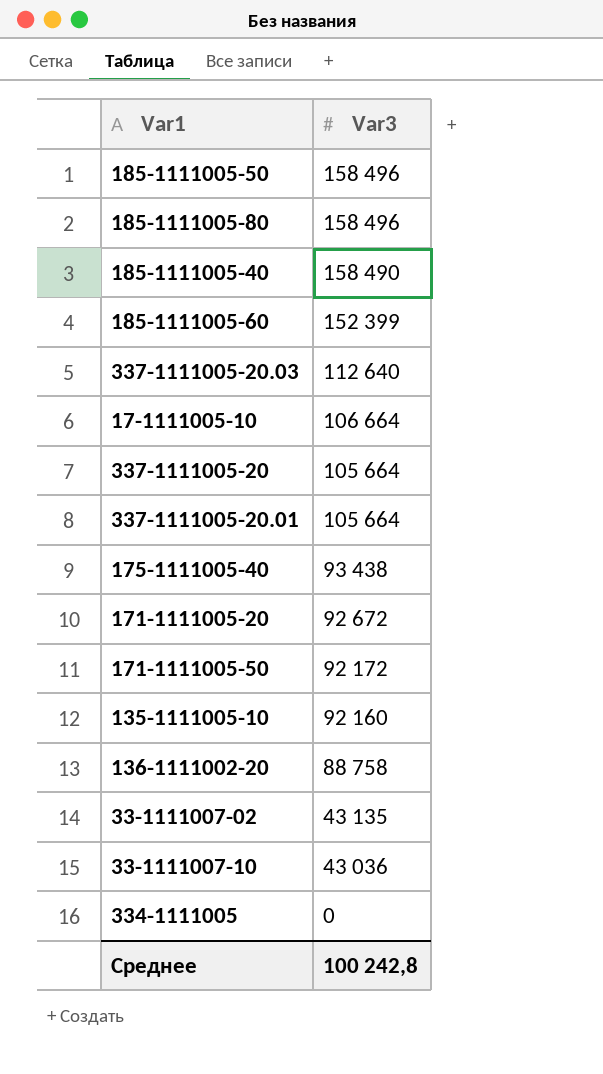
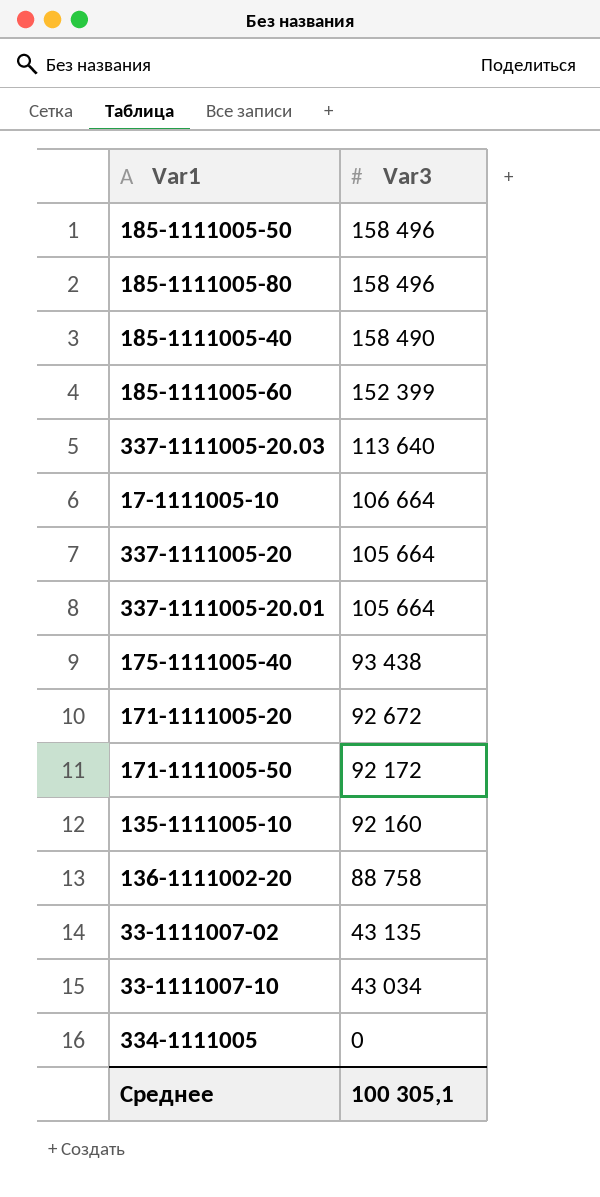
337-1111005-20.03 | Var3: 112 640 -> 113 640
33-1111007-10 | Var3: 43 036 -> 43 034
Среднее | Var3: 100 242,8 -> 100 305,1

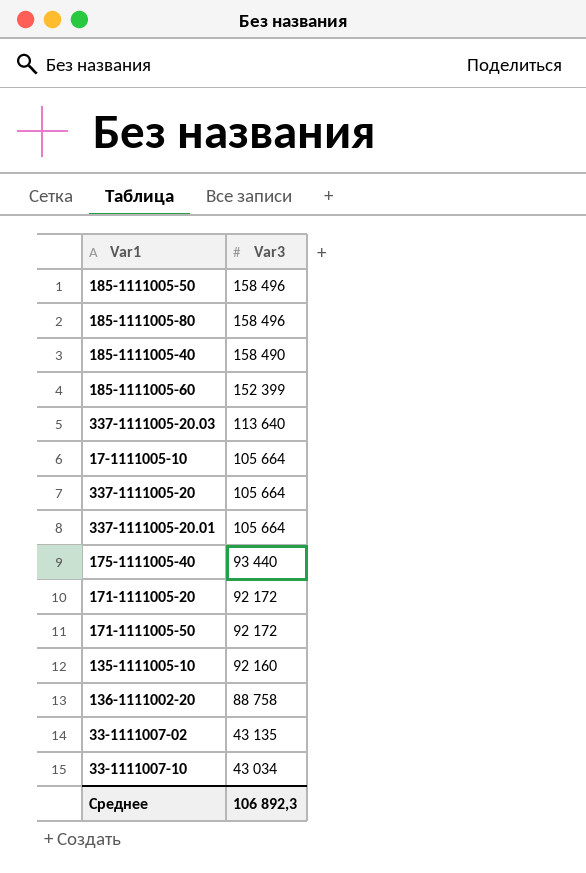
row 334-1111005: 0 -> none
17-1111005-10 | Var3: 106 664 -> 105 664
175-1111005-40 | Var3: 93 438 -> 93 440
171-1111005-20 | Var3: 92 672 -> 92 172
Среднее | Var3: 100 305,1 -> 106 892,3

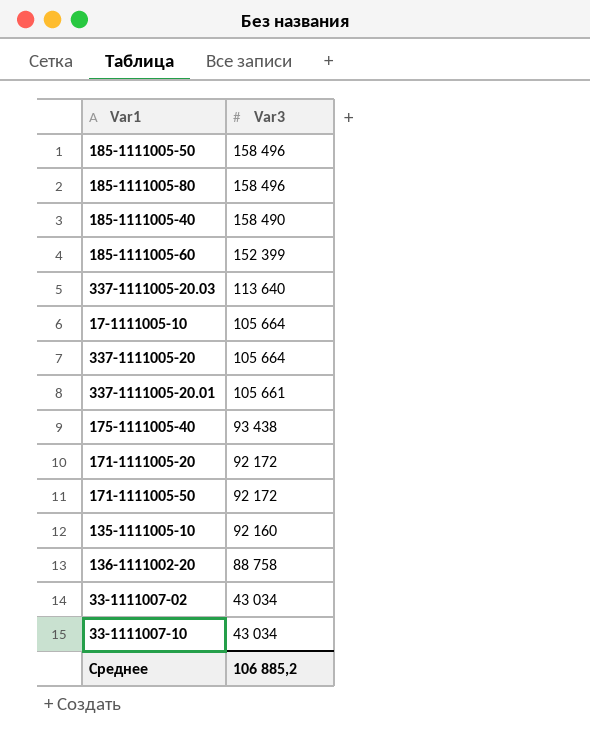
337-1111005-20.01 | Var3: 105 664 -> 105 661
175-1111005-40 | Var3: 93 440 -> 93 438
33-1111007-02 | Var3: 43 135 -> 43 034
Среднее | Var3: 106 892,3 -> 106 885,2

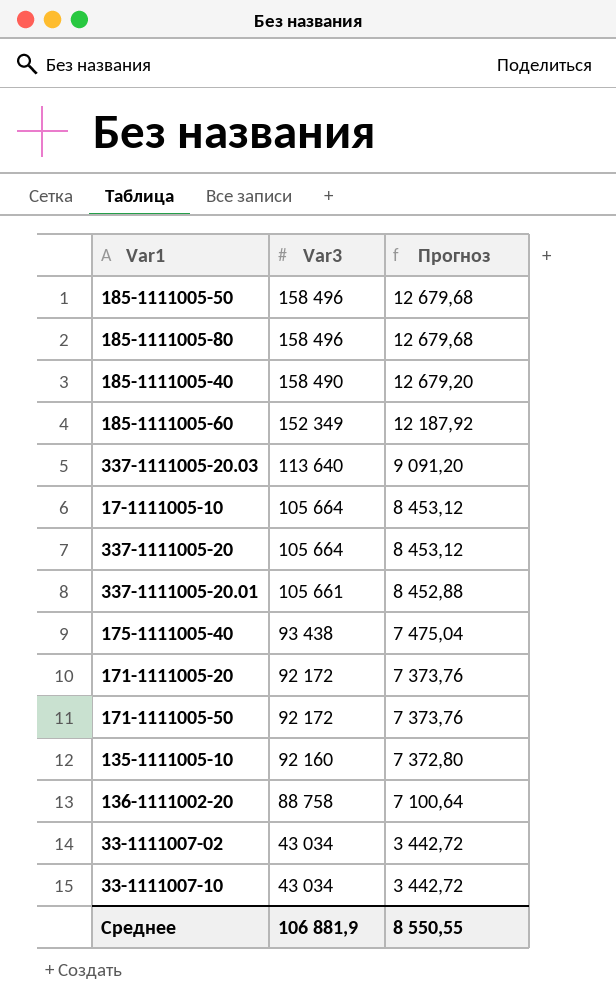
column Прогноз | formula: none -> [Var3] * 0,08
185-1111005-60 | Var3: 152 399 -> 152 349
Среднее | Var3: 106 885,2 -> 106 881,9

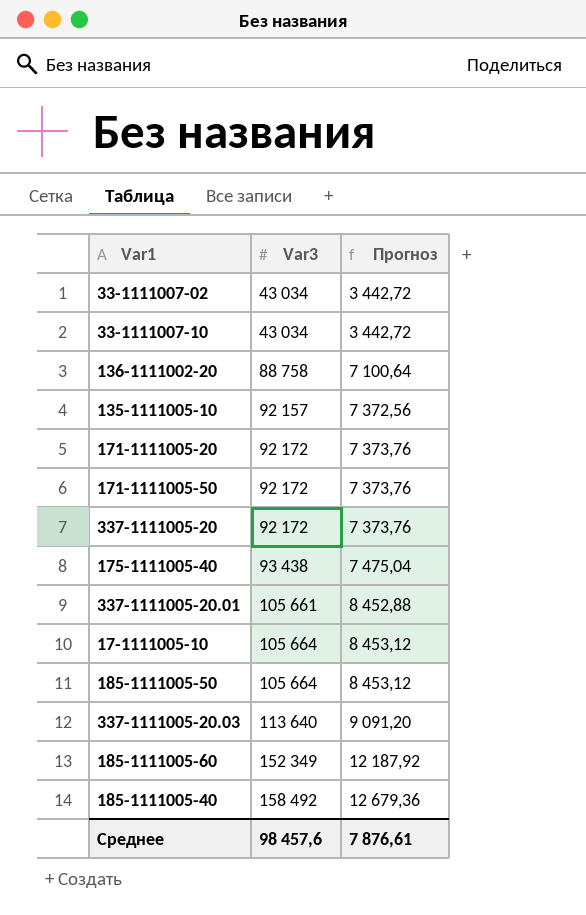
row order: Var3 descending -> Var3 ascending
row 185-1111005-80: 158 496 | 12 679,68 -> none
135-1111005-10 | Var3: 92 160 -> 92 157
135-1111005-10 | Прогноз: 7 372,80 -> 7 372,56
337-1111005-20 | Var3: 105 664 -> 92 172
337-1111005-20 | Прогноз: 8 453,12 -> 7 373,76
185-1111005-50 | Var3: 158 496 -> 105 664
185-1111005-50 | Прогноз: 12 679,68 -> 8 453,12
185-1111005-40 | Var3: 158 490 -> 158 492
185-1111005-40 | Прогноз: 12 679,20 -> 12 679,36
Среднее | Var3: 106 881,9 -> 98 457,6
Среднее | Прогноз: 8 550,55 -> 7 876,61

